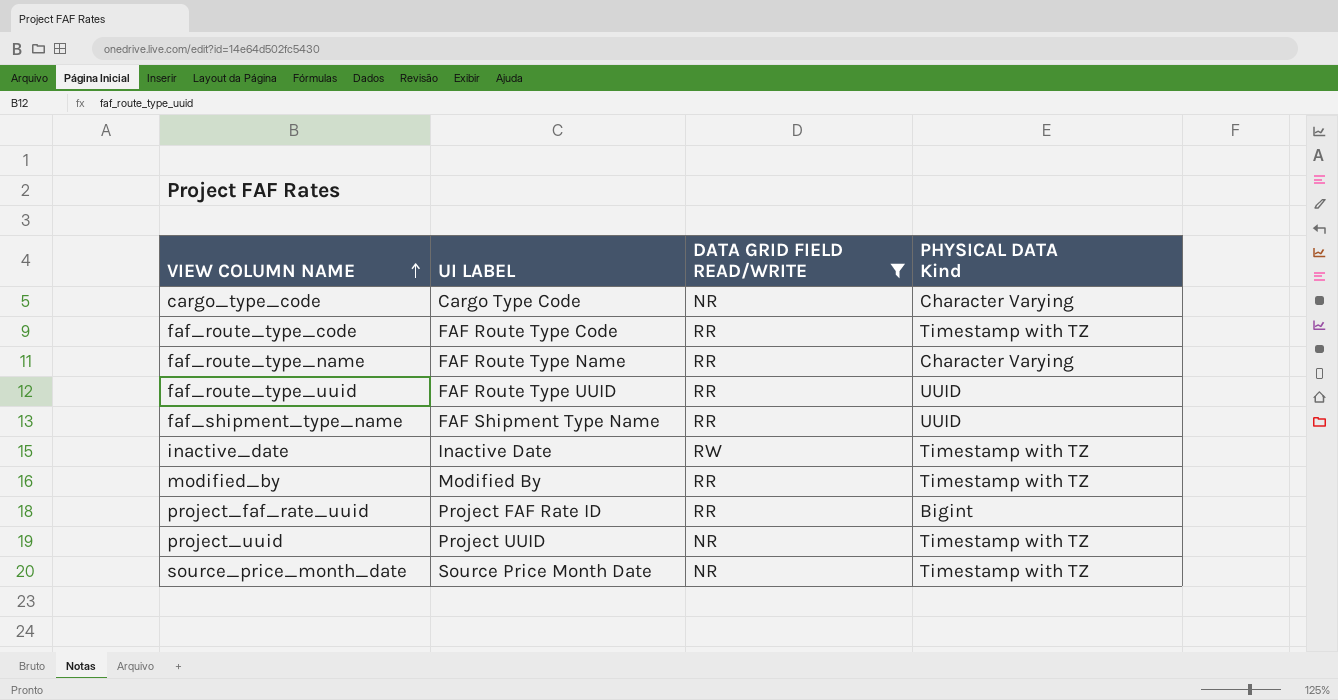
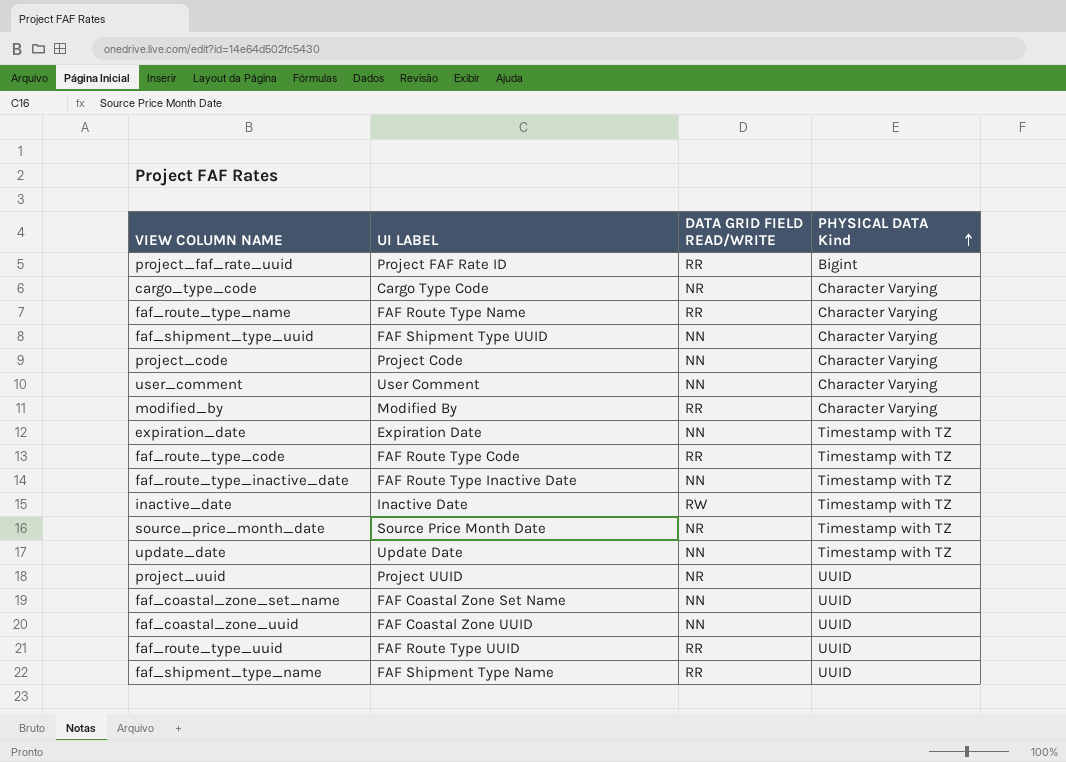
filter: DATA GRID FIELD READ/WRITE != NN -> none
row order: VIEW COLUMN NAME ascending -> PHYSICAL DATA Kind ascending
modified_by | PHYSICAL DATA Kind: Timestamp with TZ -> Character Varying
project_uuid | PHYSICAL DATA Kind: Timestamp with TZ -> UUID

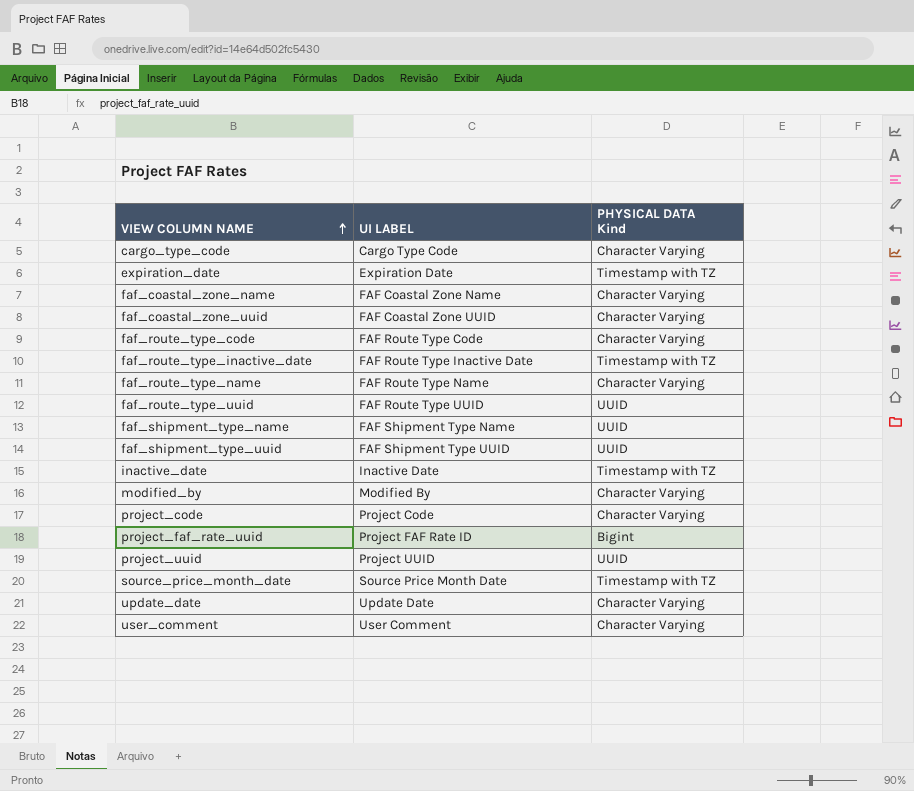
row order: PHYSICAL DATA Kind ascending -> VIEW COLUMN NAME ascending
column DATA GRID FIELD READ/WRITE | position: 3 -> none
row faf_coastal_zone_set_name: FAF Coastal Zone Set Name | NN | UUID -> none
row faf_coastal_zone_name: none -> FAF Coastal Zone Name | Character Varying
faf_coastal_zone_uuid | PHYSICAL DATA Kind: UUID -> Character Varying
faf_route_type_code | PHYSICAL DATA Kind: Timestamp with TZ -> Character Varying
faf_shipment_type_uuid | PHYSICAL DATA Kind: Character Varying -> UUID
update_date | PHYSICAL DATA Kind: Timestamp with TZ -> Character Varying

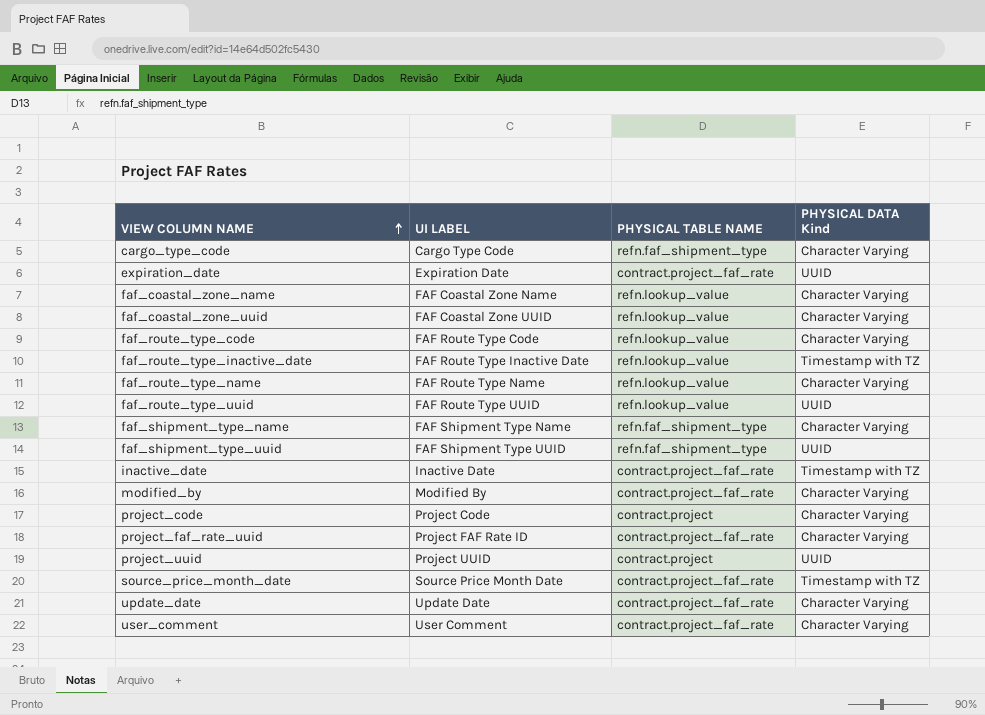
column PHYSICAL TABLE NAME | position: none -> 3
expiration_date | PHYSICAL DATA Kind: Timestamp with TZ -> UUID
faf_shipment_type_name | PHYSICAL DATA Kind: UUID -> Character Varying
project_faf_rate_uuid | PHYSICAL DATA Kind: Bigint -> Character Varying

